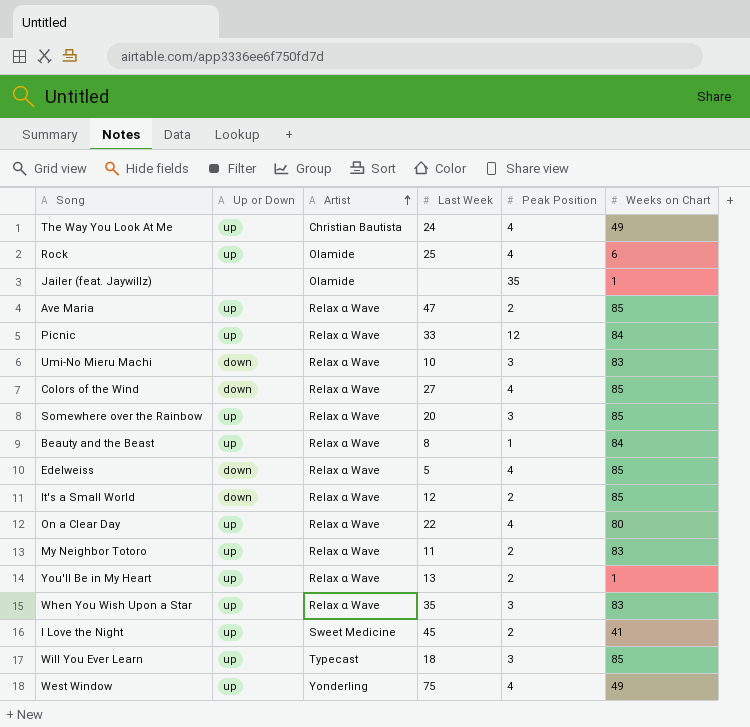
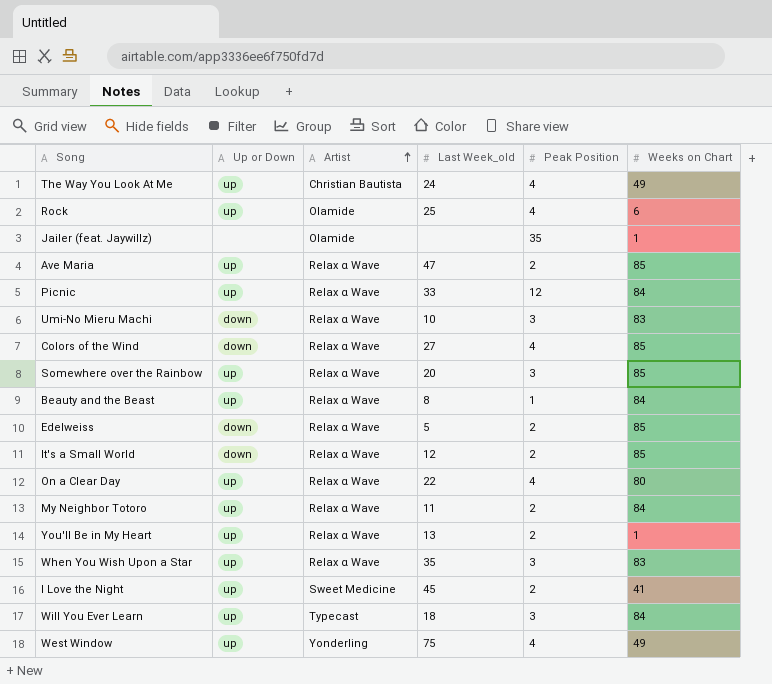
column name: Last Week -> Last Week_old
Edelweiss | Peak Position: 4 -> 2
My Neighbor Totoro | Weeks on Chart: 83 -> 84
Will You Ever Learn | Weeks on Chart: 85 -> 84

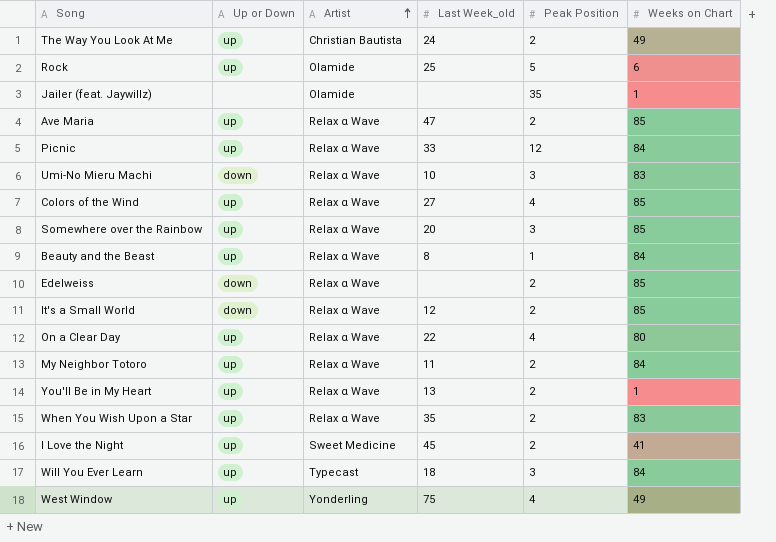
The Way You Look At Me | Peak Position: 4 -> 2
Rock | Peak Position: 4 -> 5
Colors of the Wind | Up or Down: down -> up
Edelweiss | Last Week_old: 5 -> none
When You Wish Upon a Star | Peak Position: 3 -> 2

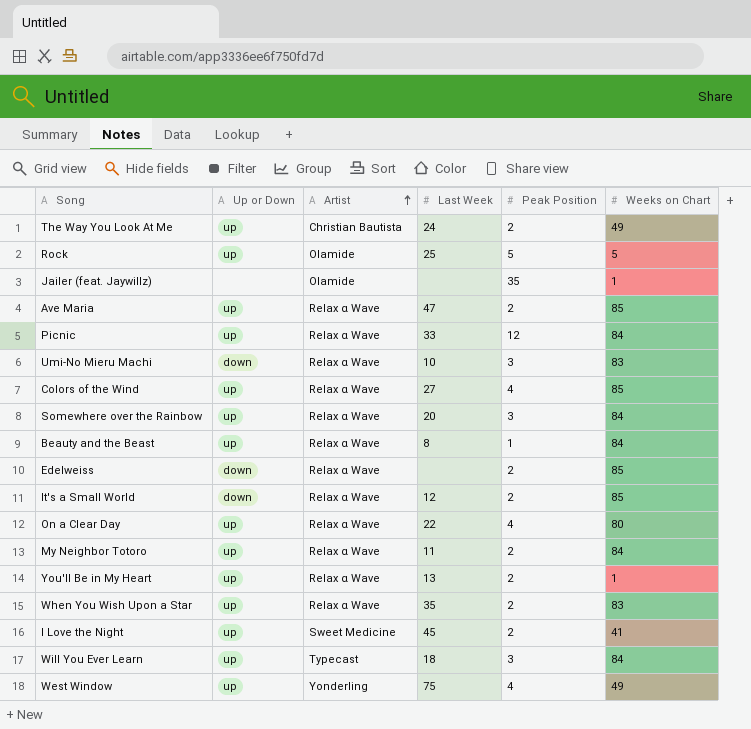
column name: Last Week_old -> Last Week
Rock | Weeks on Chart: 6 -> 5
Somewhere over the Rainbow | Weeks on Chart: 85 -> 84

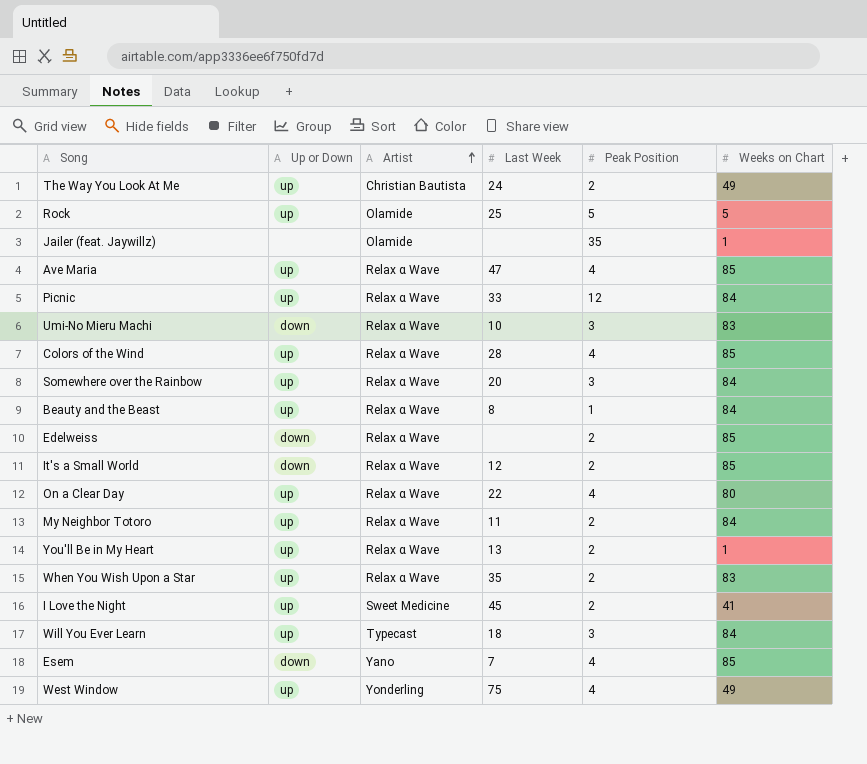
Ave Maria | Peak Position: 2 -> 4
Colors of the Wind | Last Week: 27 -> 28
row Esem: none -> down | Yano | 7 | 4 | 85

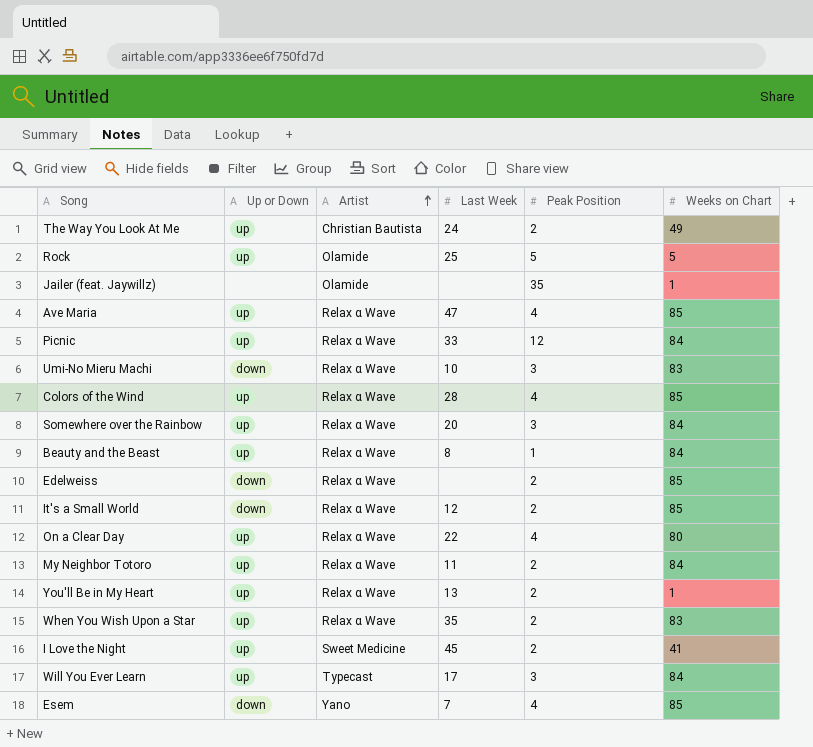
row West Window: up | Yonderling | 75 | 4 | 49 -> none
Will You Ever Learn | Last Week: 18 -> 17

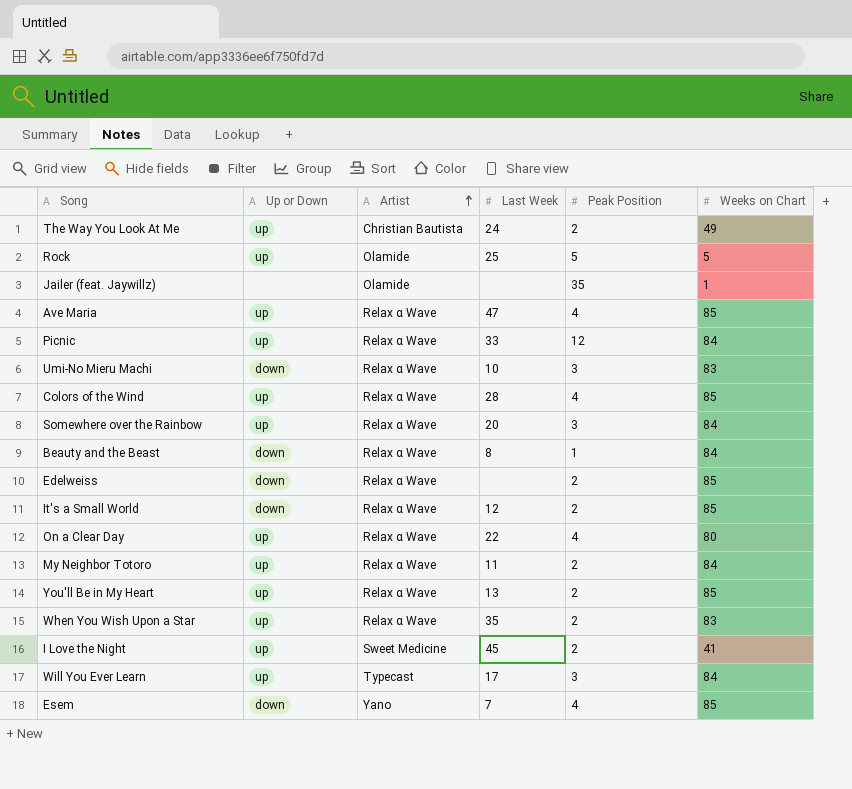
Beauty and the Beast | Up or Down: up -> down
You'll Be in My Heart | Weeks on Chart: 1 -> 85

